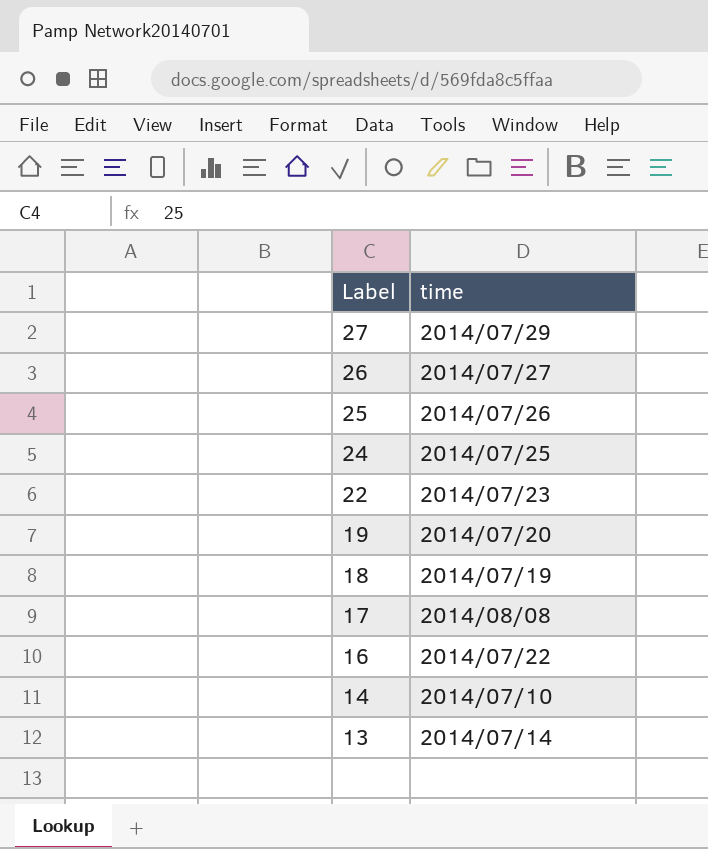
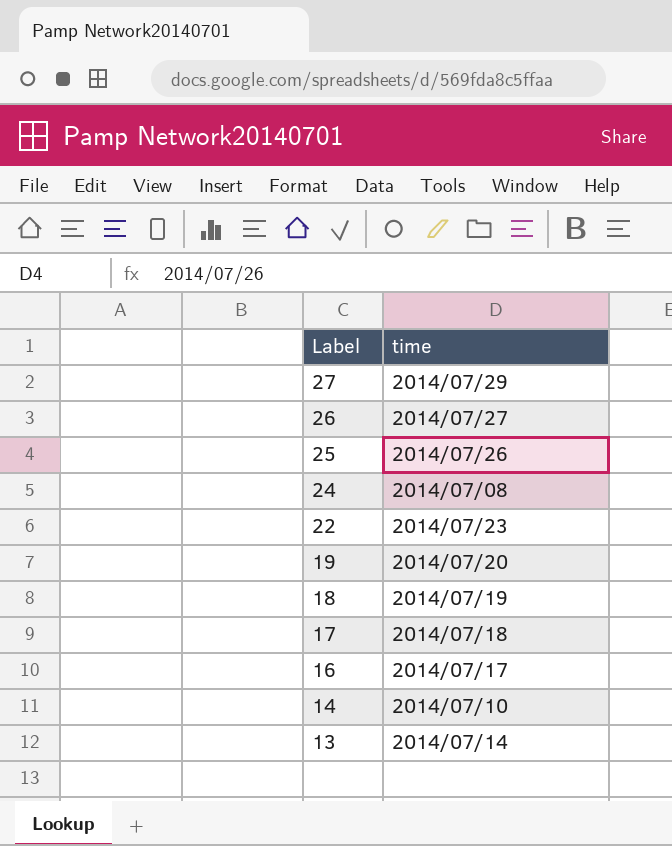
24 | time: 2014/07/25 -> 2014/07/08
17 | time: 2014/08/08 -> 2014/07/18
16 | time: 2014/07/22 -> 2014/07/17

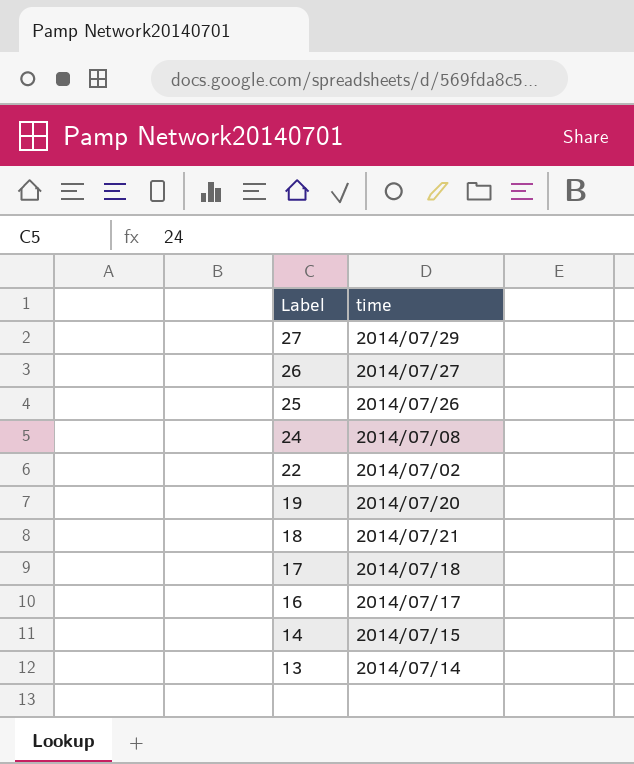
22 | time: 2014/07/23 -> 2014/07/02
18 | time: 2014/07/19 -> 2014/07/21
14 | time: 2014/07/10 -> 2014/07/15

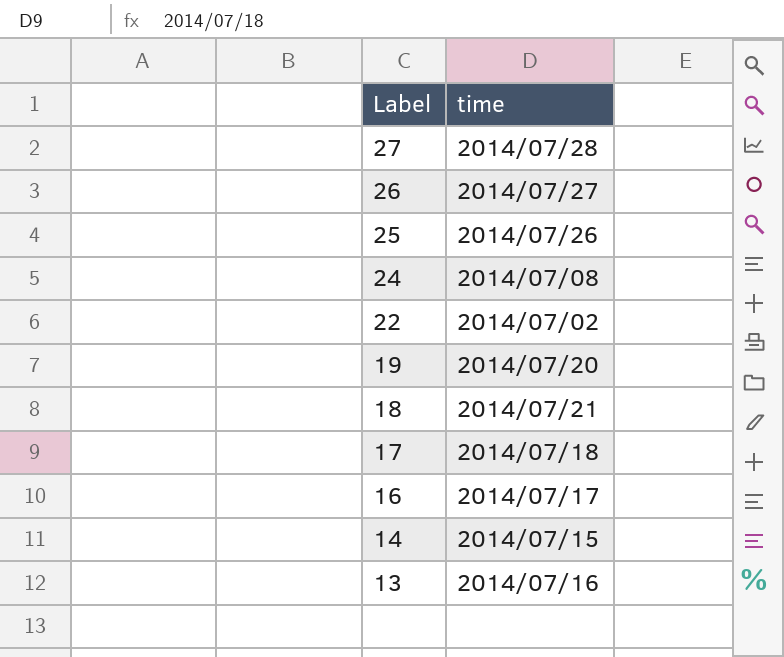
27 | time: 2014/07/29 -> 2014/07/28
13 | time: 2014/07/14 -> 2014/07/16

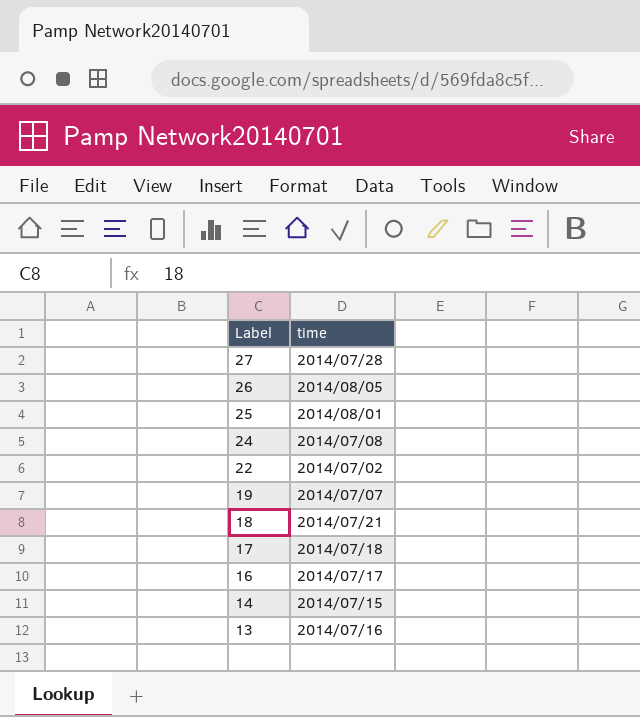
26 | time: 2014/07/27 -> 2014/08/05
25 | time: 2014/07/26 -> 2014/08/01
19 | time: 2014/07/20 -> 2014/07/07

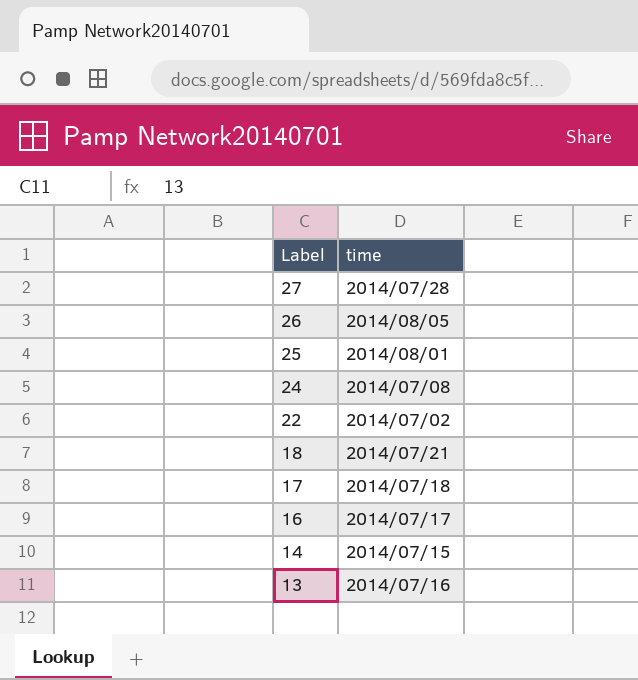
row 19: 2014/07/07 -> none

